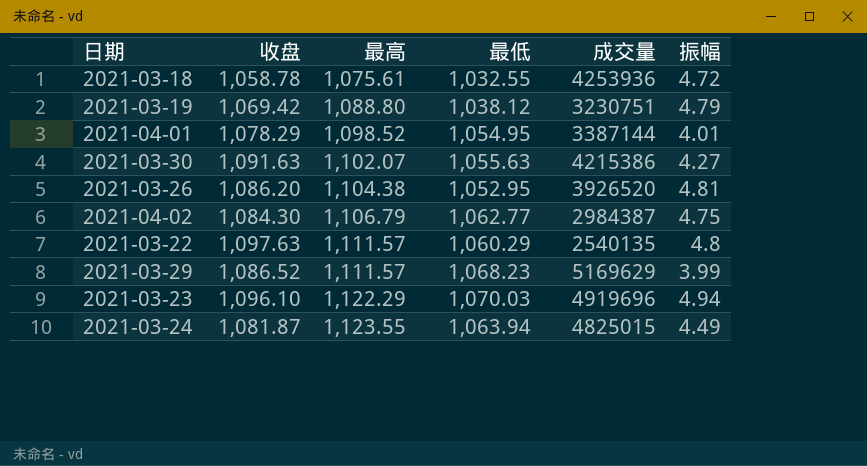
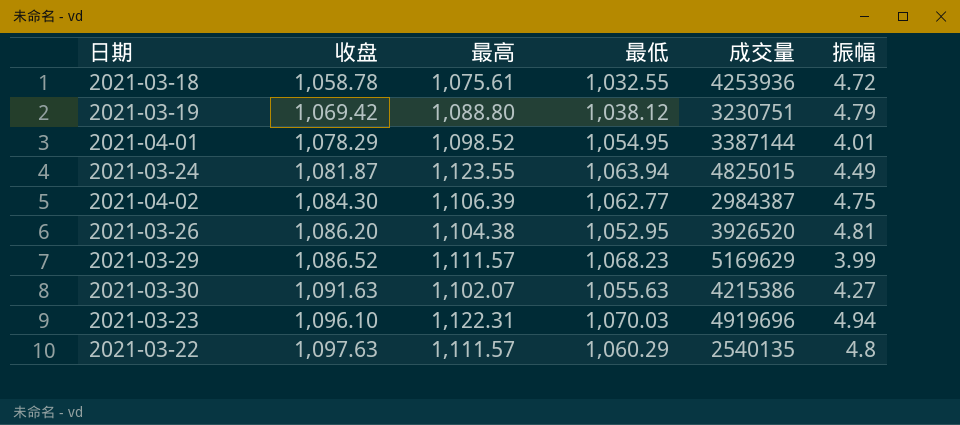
row order: 最高 ascending -> 收盘 ascending
2021-04-02 | 最高: 1,106.79 -> 1,106.39
2021-03-23 | 最高: 1,122.29 -> 1,122.31

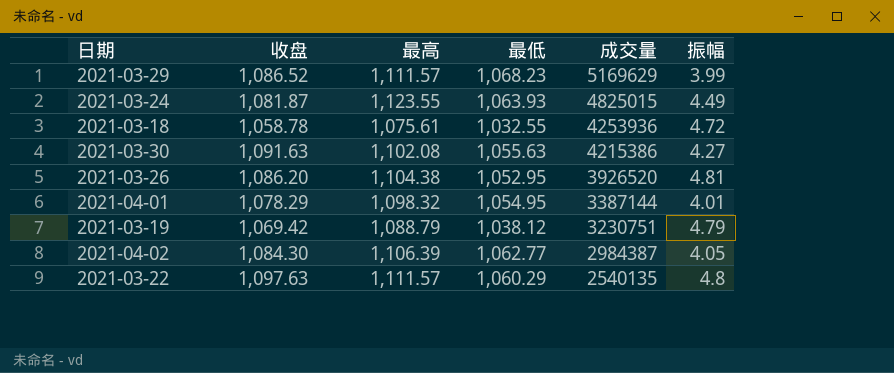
row order: 收盘 ascending -> 成交量 descending
row 2021-03-23: 1,096.10 | 1,122.31 | 1,070.03 | 4919696 | 4.94 -> none
2021-03-24 | 最低: 1,063.94 -> 1,063.93
2021-03-30 | 最高: 1,102.07 -> 1,102.08
2021-04-01 | 最高: 1,098.52 -> 1,098.32
2021-03-19 | 最高: 1,088.80 -> 1,088.79
2021-04-02 | 振幅: 4.75 -> 4.05

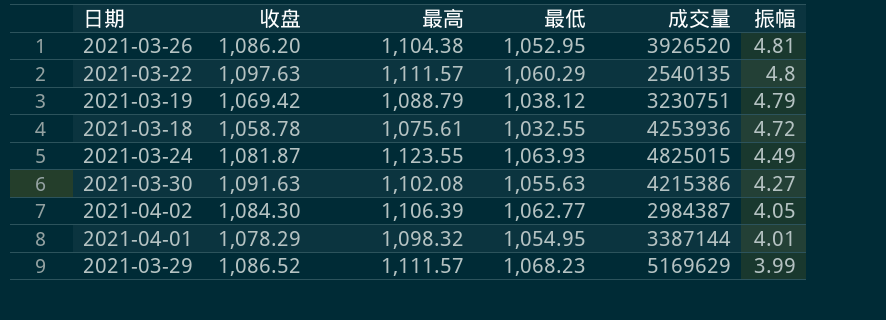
row order: 成交量 descending -> 振幅 descending

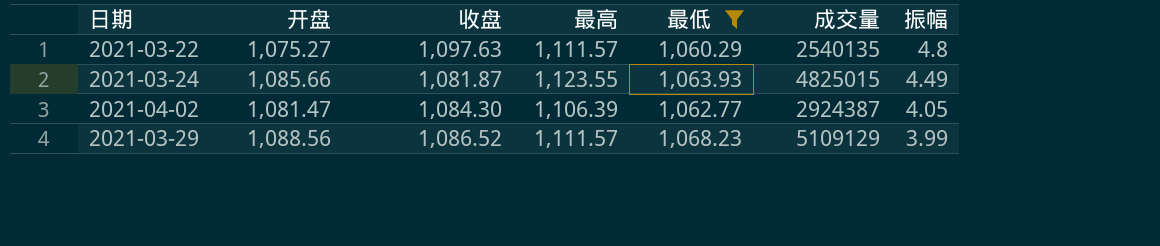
filter: none -> 最低 >= 1,060.29
column 开盘 | position: none -> 2
2021-04-02 | 成交量: 2984387 -> 2924387
2021-03-29 | 成交量: 5169629 -> 5109129

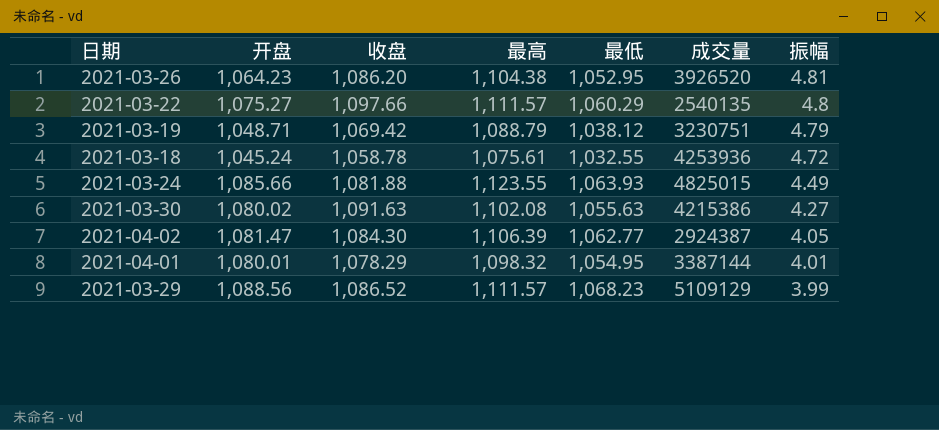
filter: 最低 >= 1,060.29 -> none
2021-03-22 | 收盘: 1,097.63 -> 1,097.66
2021-03-24 | 收盘: 1,081.87 -> 1,081.88

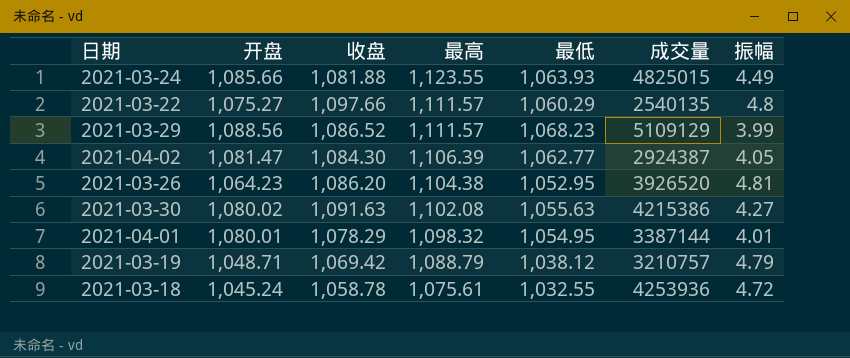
row order: 振幅 descending -> 最高 descending
2021-03-19 | 成交量: 3230751 -> 3210757

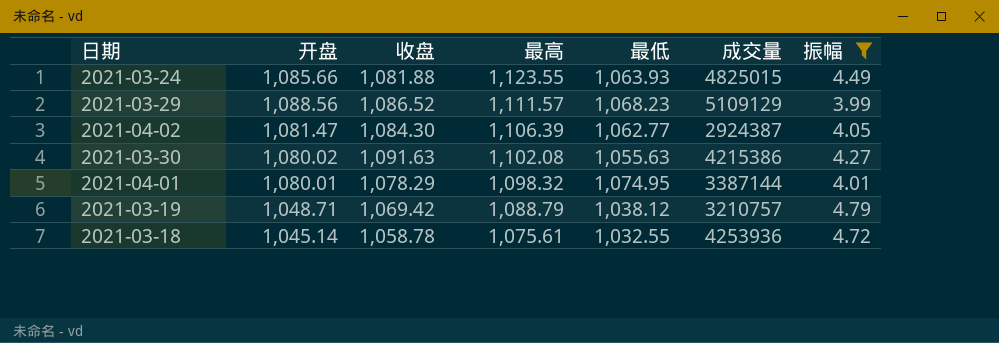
filter: none -> 振幅 <= 4.79
2021-04-01 | 最低: 1,054.95 -> 1,074.95
2021-03-18 | 开盘: 1,045.24 -> 1,045.14

